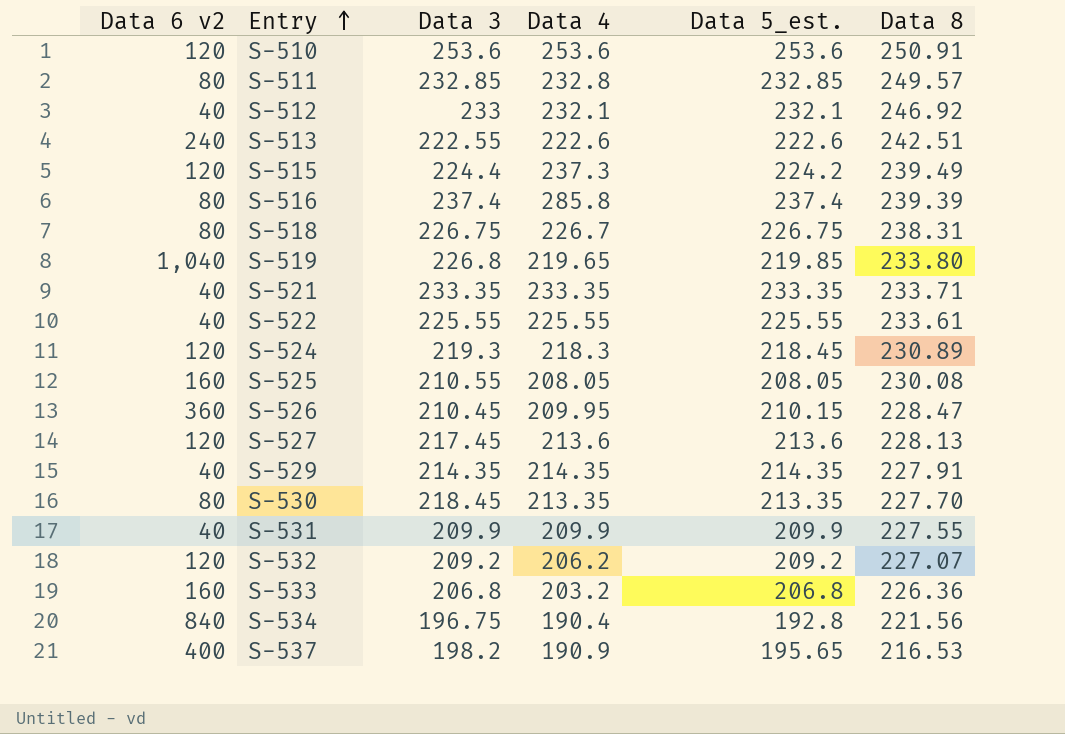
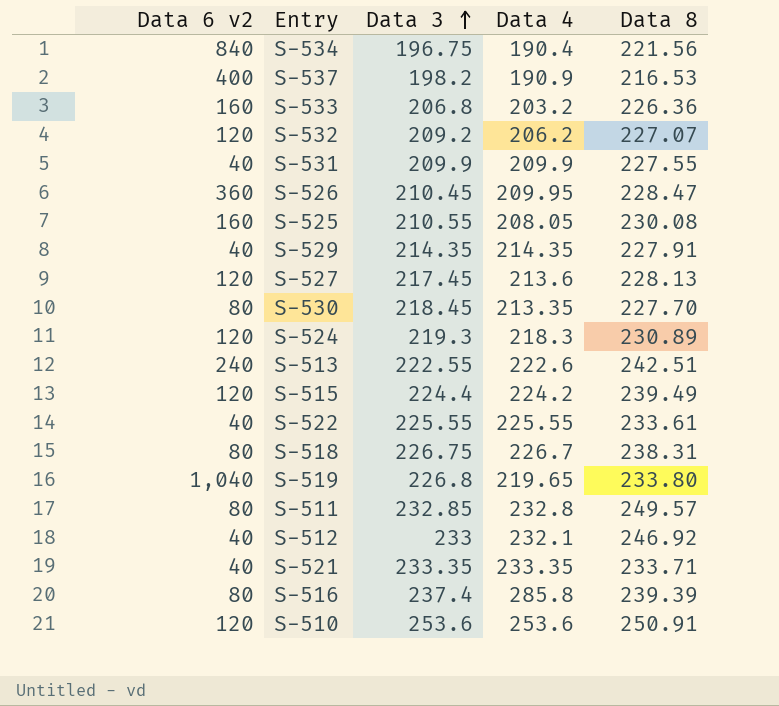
row order: Entry ascending -> Data 3 ascending
column Data 5_est. | position: 5 -> none
S-515 | Data 4: 237.3 -> 224.2

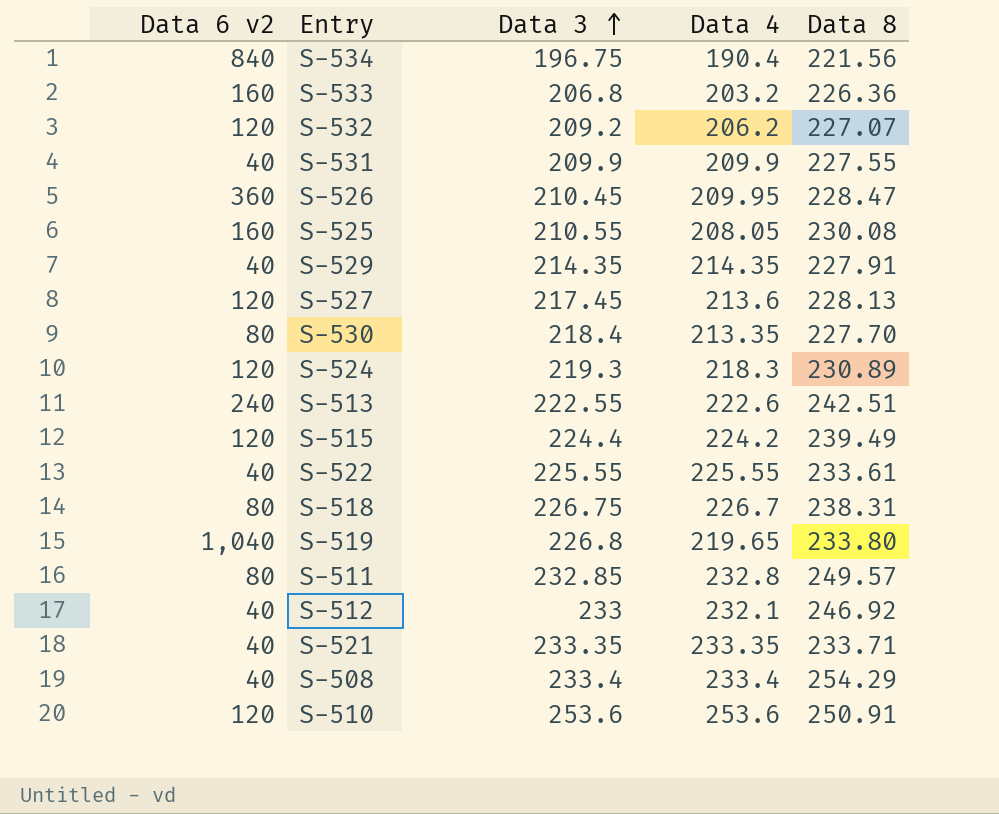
row S-537: 400 | 198.2 | 190.9 | 216.53 -> none
row S-516: 80 | 237.4 | 285.8 | 239.39 -> none
S-530 | Data 3: 218.45 -> 218.4
row S-508: none -> 40 | 233.4 | 233.4 | 254.29

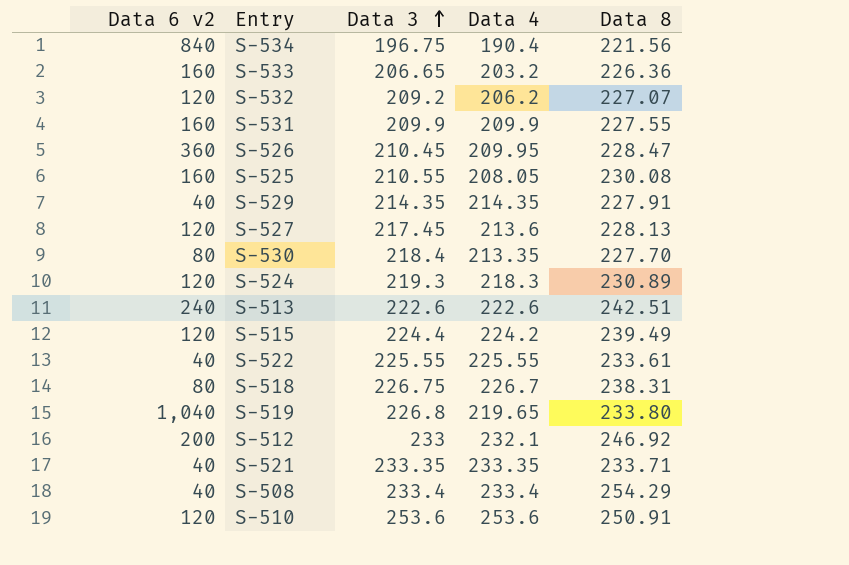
row S-511: 80 | 232.85 | 232.8 | 249.57 -> none
S-533 | Data 3: 206.8 -> 206.65
S-531 | Data 6 v2: 40 -> 160
S-513 | Data 3: 222.55 -> 222.6
S-512 | Data 6 v2: 40 -> 200

